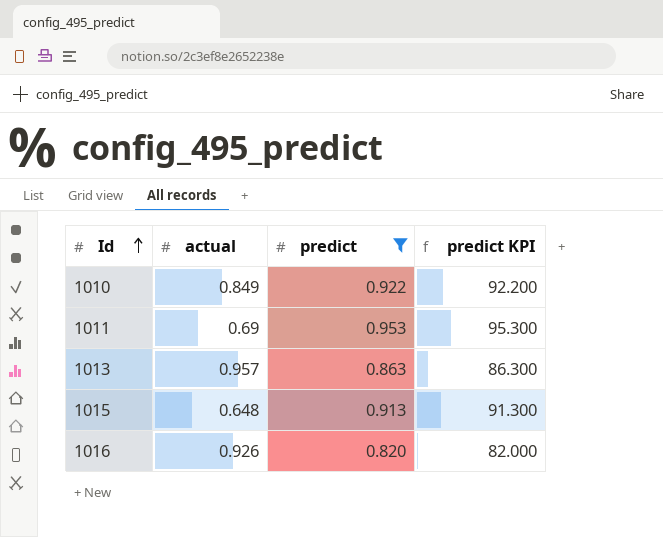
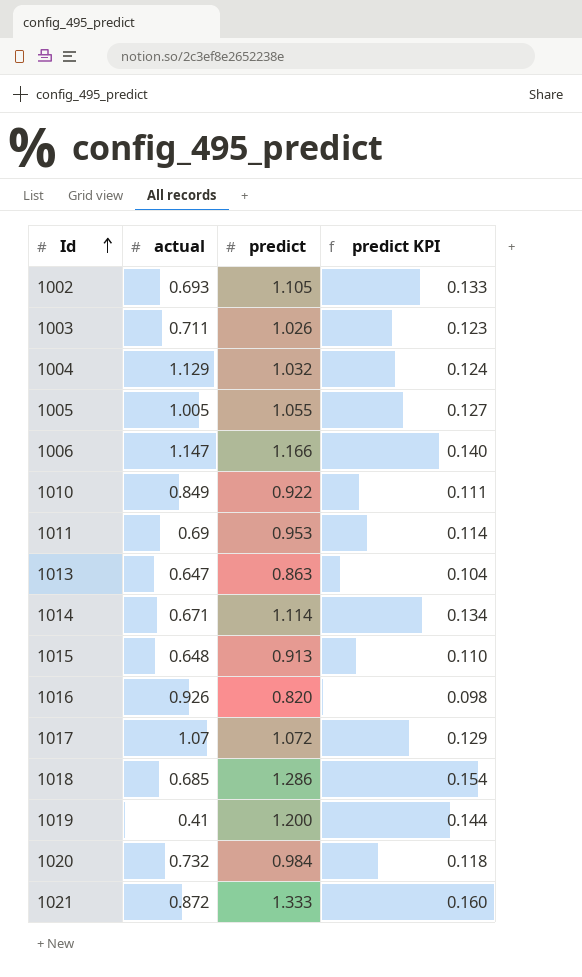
filter: predict <= 0.953 -> none
column predict KPI | formula: [predict] * 100 -> [predict] * 0.12
1013 | actual: 0.957 -> 0.647

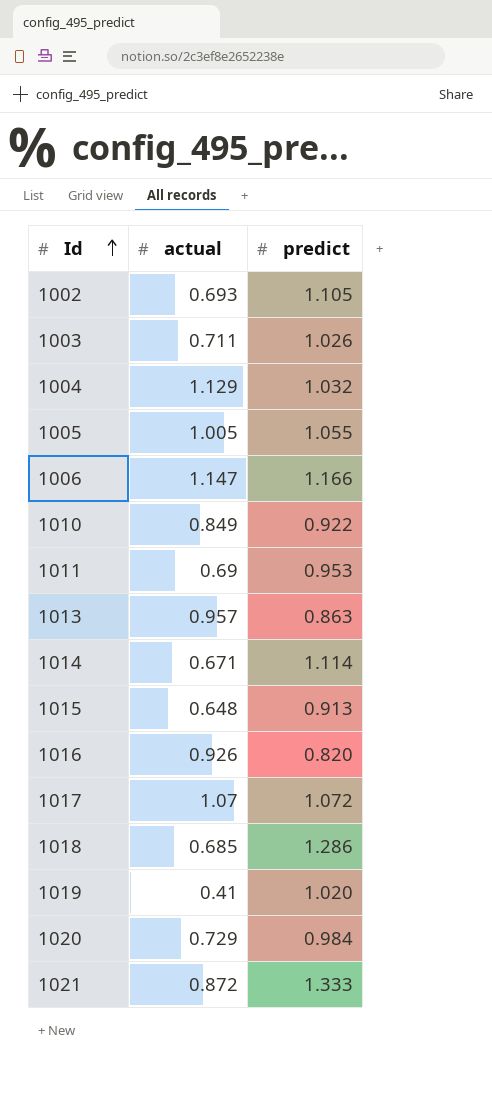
column predict KPI | formula: [predict] * 0.12 -> none
1013 | actual: 0.647 -> 0.957
1019 | predict: 1.200 -> 1.020
1020 | actual: 0.732 -> 0.729

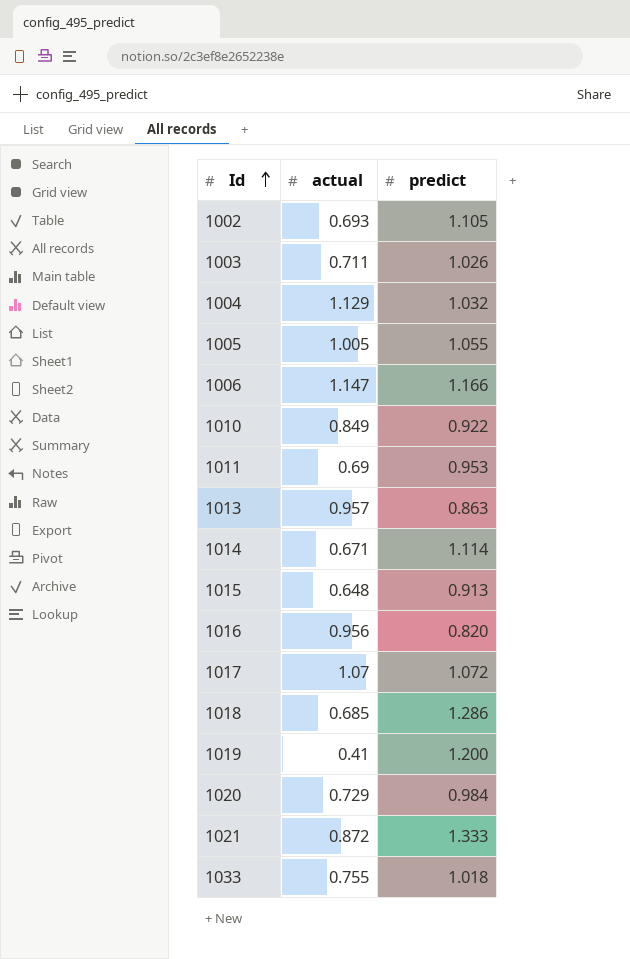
1016 | actual: 0.926 -> 0.956
1019 | predict: 1.020 -> 1.200
row 1033: none -> 0.755 | 1.018

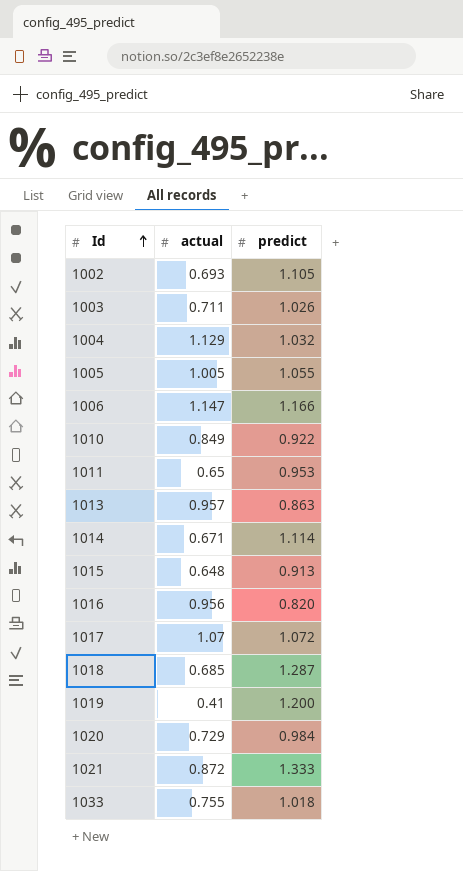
1011 | actual: 0.69 -> 0.65
1018 | predict: 1.286 -> 1.287

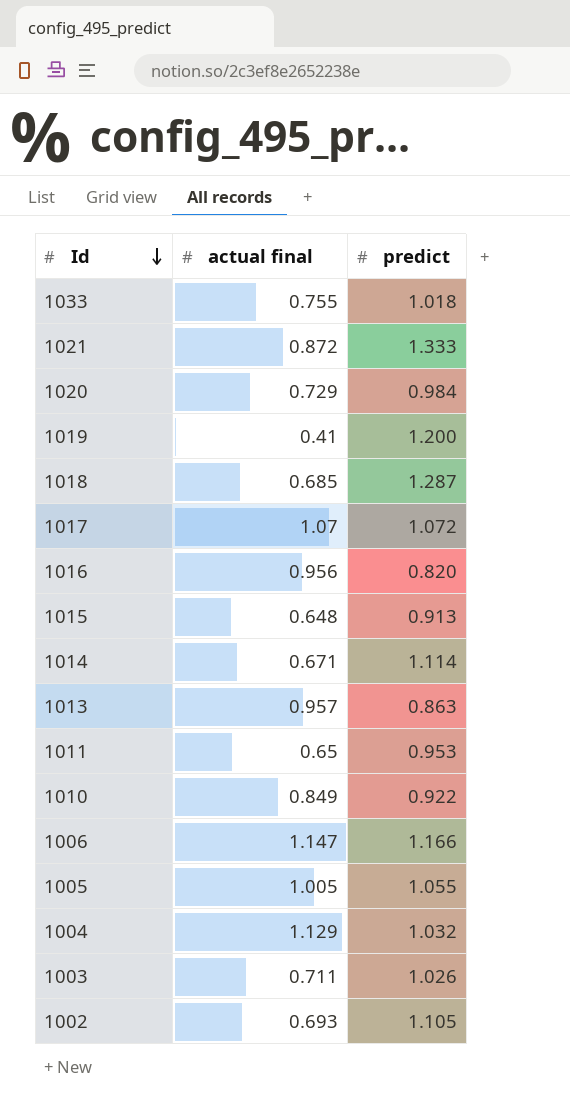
row order: Id ascending -> Id descending
column name: actual -> actual final

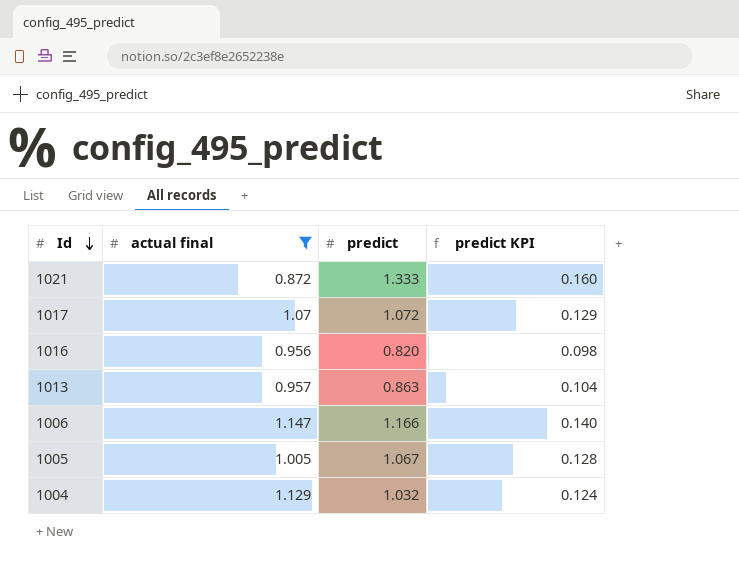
filter: none -> actual final >= 0.872
column predict KPI | formula: none -> [predict] * 0.12
1005 | predict: 1.055 -> 1.067

